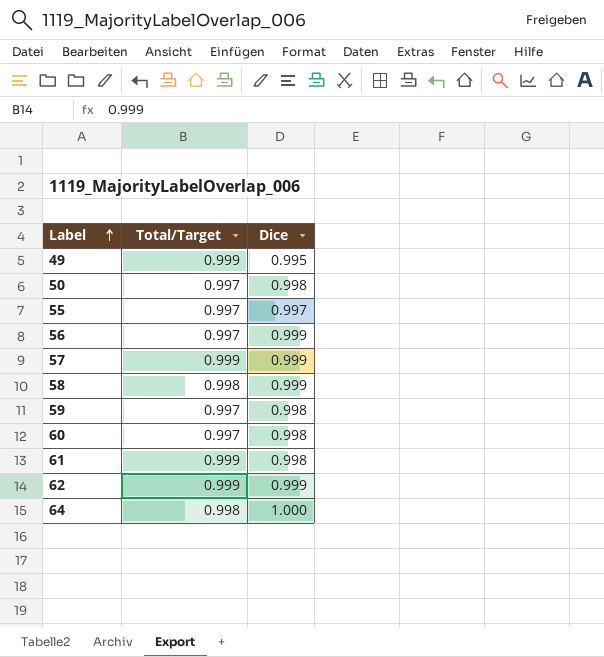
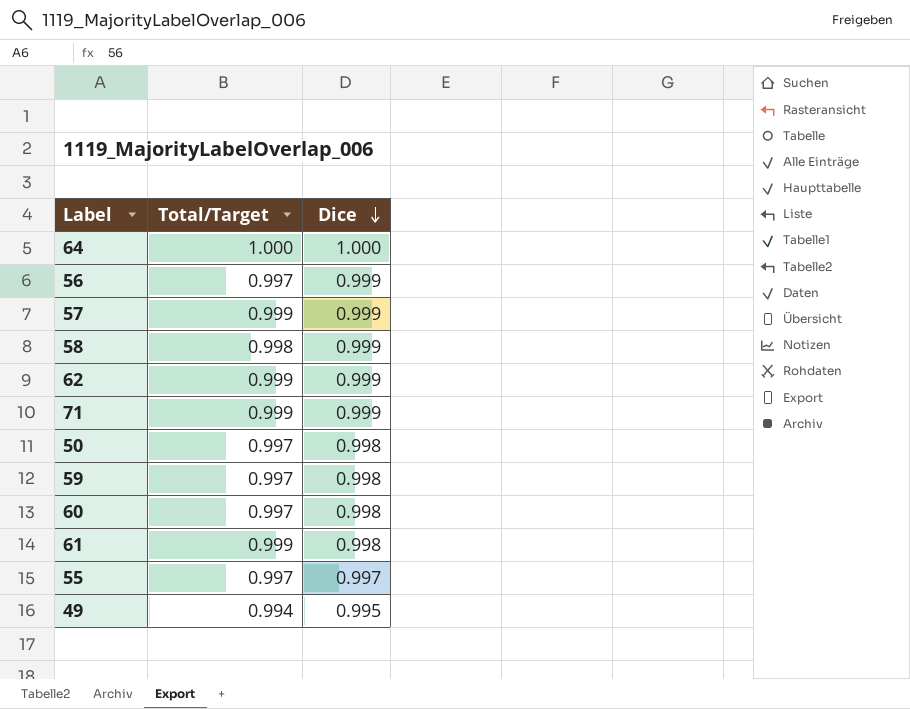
row order: Label ascending -> Dice descending
64 | Total/Target: 0.998 -> 1.000
row 71: none -> 0.999 | 0.999
49 | Total/Target: 0.999 -> 0.994

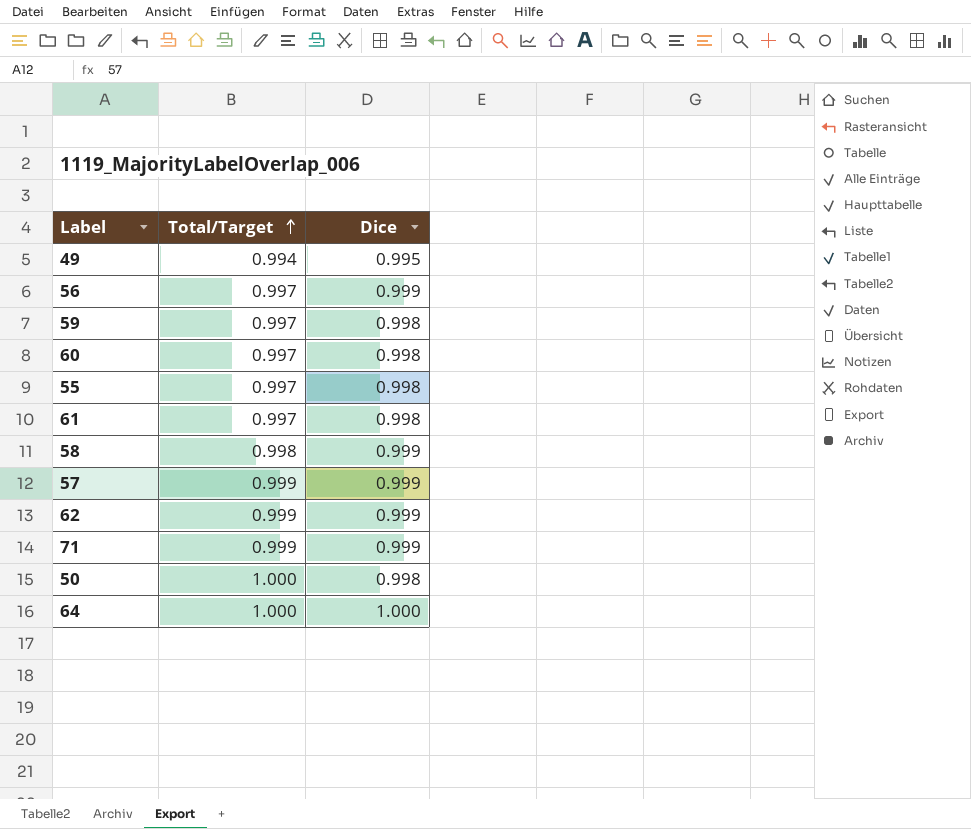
row order: Dice descending -> Total/Target ascending
55 | Dice: 0.997 -> 0.998
61 | Total/Target: 0.999 -> 0.997
50 | Total/Target: 0.997 -> 1.000

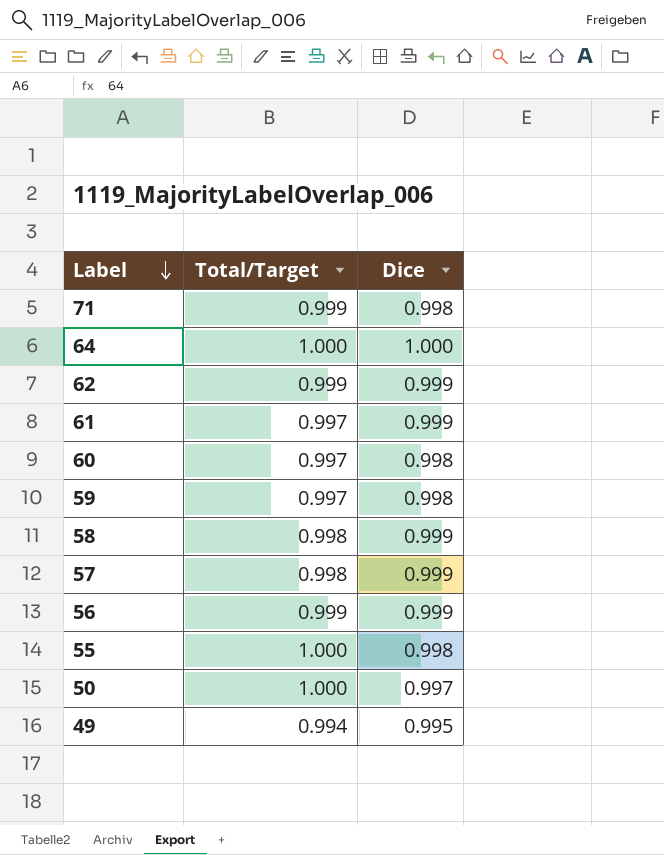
row order: Total/Target ascending -> Label descending
71 | Dice: 0.999 -> 0.998
61 | Dice: 0.998 -> 0.999
57 | Total/Target: 0.999 -> 0.998
56 | Total/Target: 0.997 -> 0.999
55 | Total/Target: 0.997 -> 1.000
50 | Dice: 0.998 -> 0.997

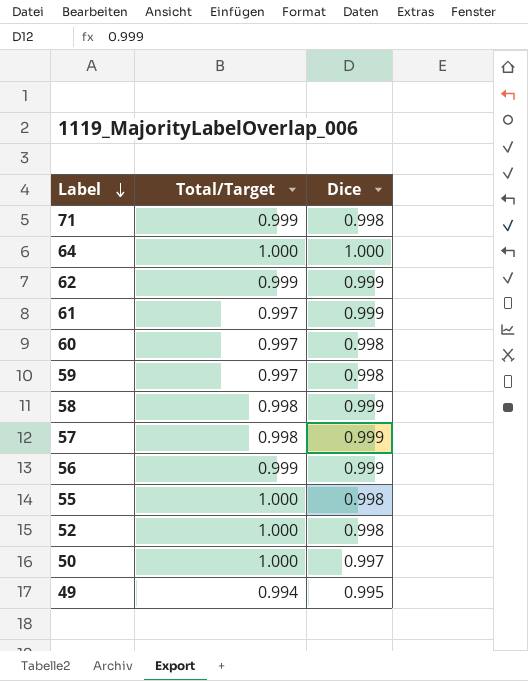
row 52: none -> 1.000 | 0.998

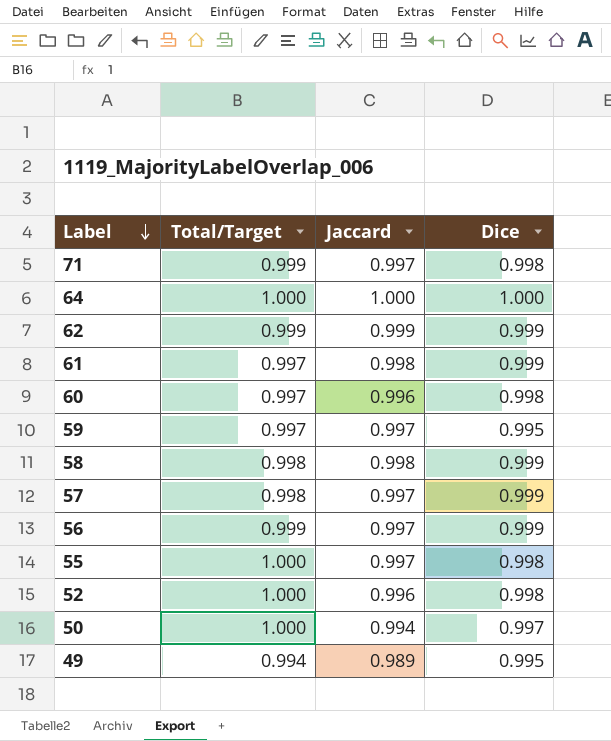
column Jaccard | position: none -> 3
59 | Dice: 0.998 -> 0.995

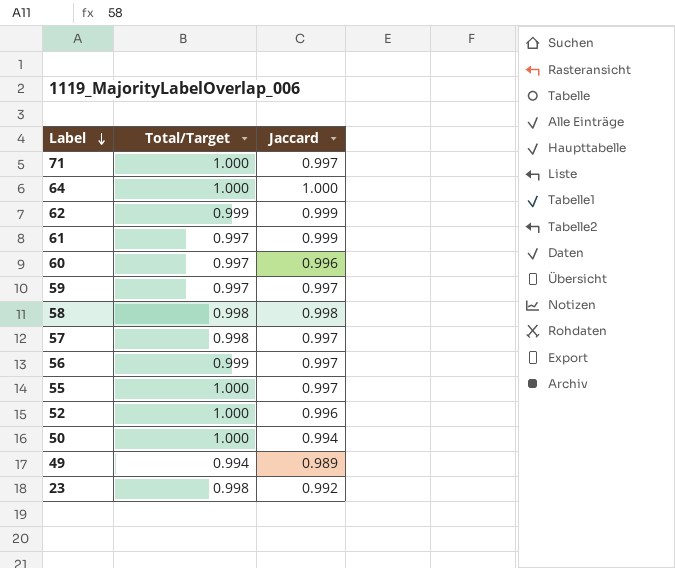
column Dice | position: 4 -> none
71 | Total/Target: 0.999 -> 1.000
61 | Jaccard: 0.998 -> 0.999
row 23: none -> 0.998 | 0.992

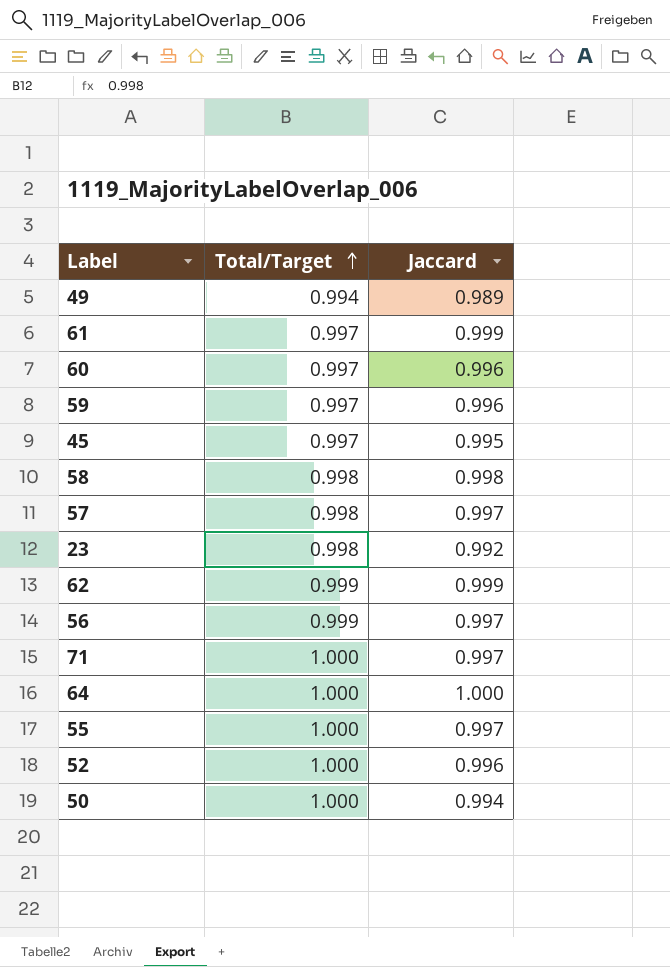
row order: Label descending -> Total/Target ascending
59 | Jaccard: 0.997 -> 0.996
row 45: none -> 0.997 | 0.995

